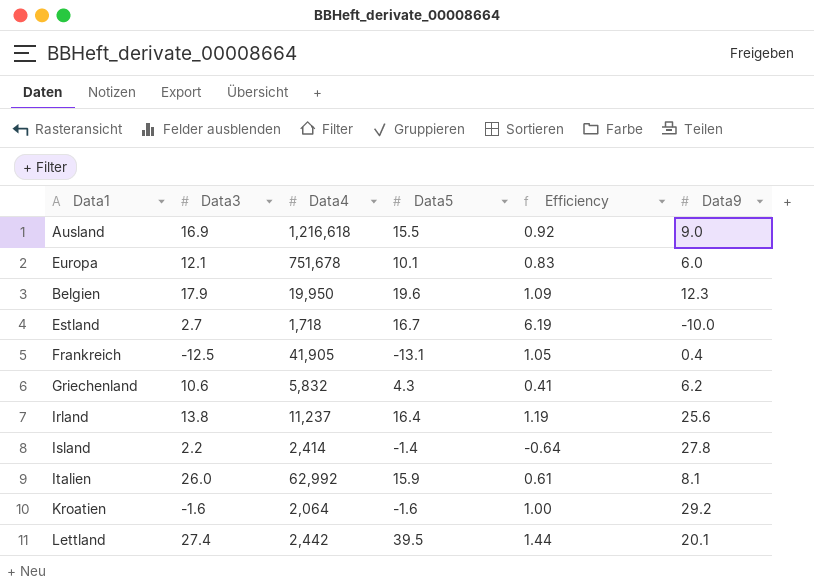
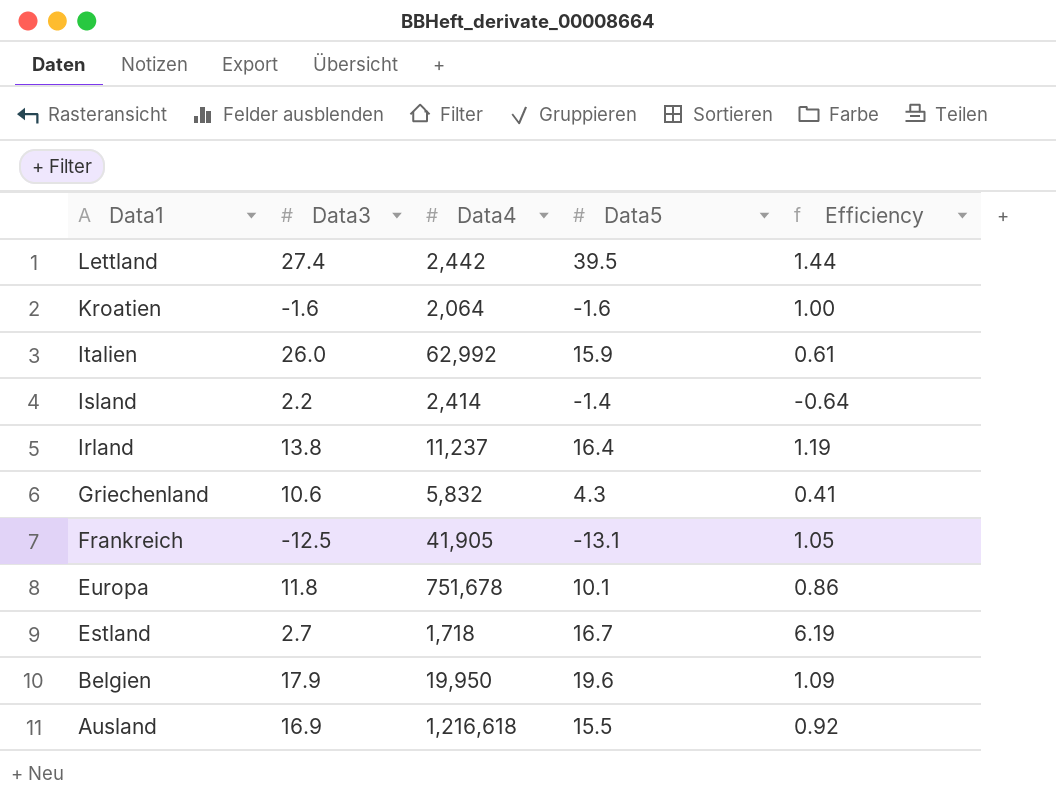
row order: none -> Data1 descending
column Data9 | position: 6 -> none
Europa | Data3: 12.1 -> 11.8
Europa | Efficiency: 0.83 -> 0.86

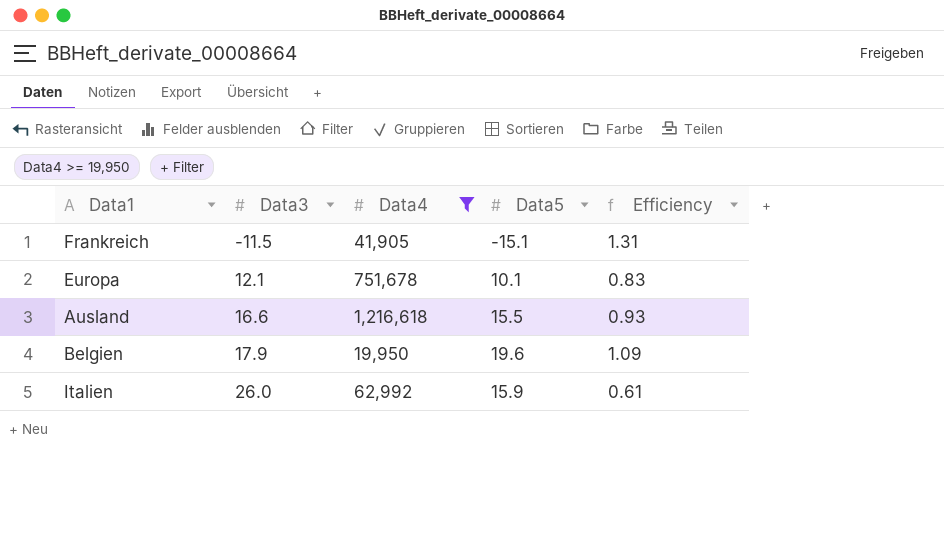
filter: none -> Data4 >= 19,950
row order: Data1 descending -> Data3 ascending
Frankreich | Data3: -12.5 -> -11.5
Frankreich | Data5: -13.1 -> -15.1
Frankreich | Efficiency: 1.05 -> 1.31
Europa | Data3: 11.8 -> 12.1
Europa | Efficiency: 0.86 -> 0.83
Ausland | Data3: 16.9 -> 16.6
Ausland | Efficiency: 0.92 -> 0.93

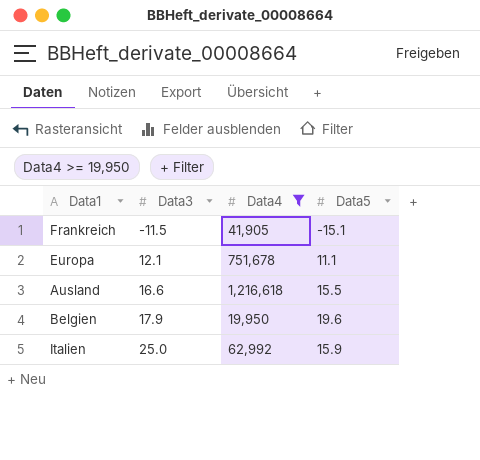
column Efficiency | formula: [Data5] / [Data3] -> none
Europa | Data5: 10.1 -> 11.1
Italien | Data3: 26.0 -> 25.0

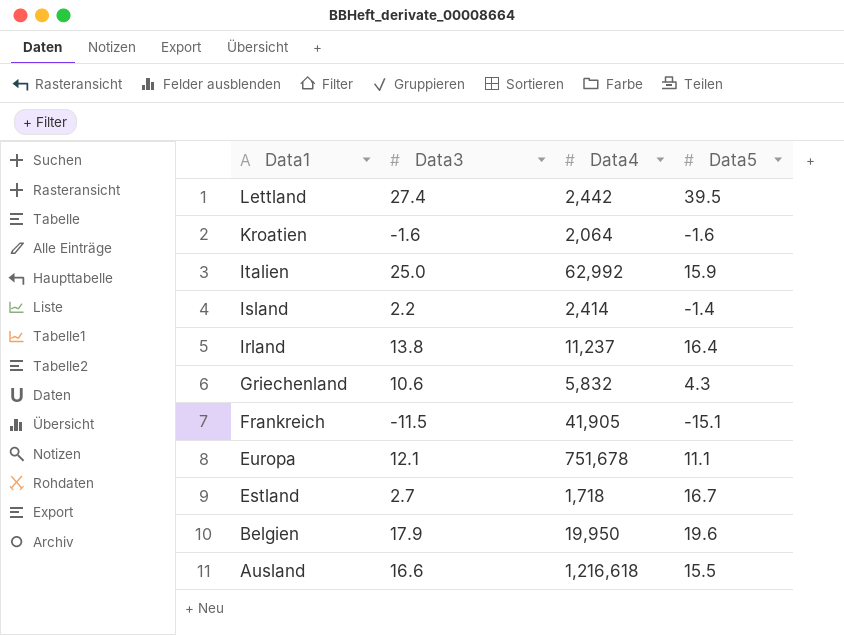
filter: Data4 >= 19,950 -> none
row order: Data3 ascending -> Data1 descending

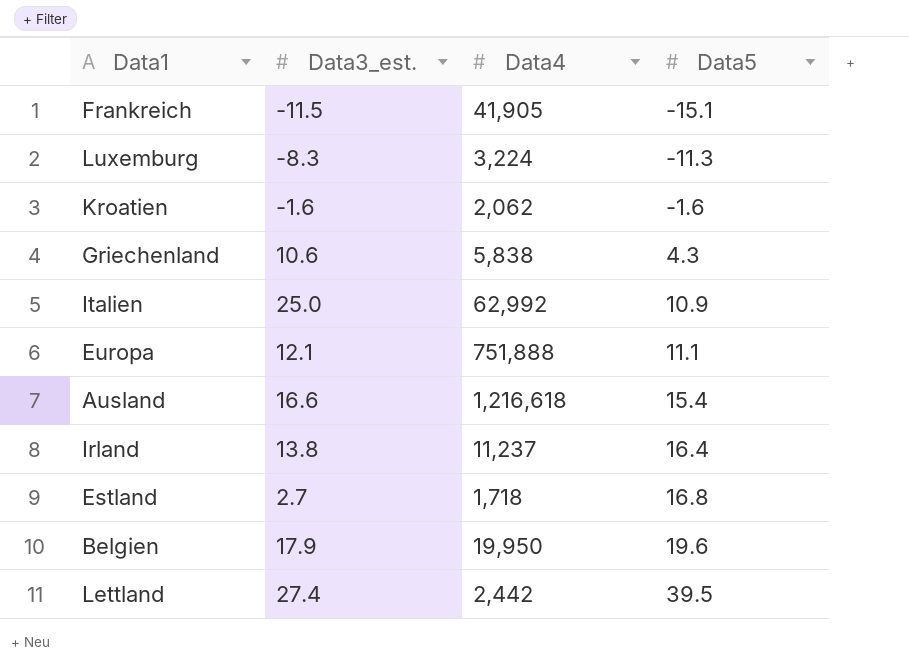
row order: Data1 descending -> Data5 ascending
column name: Data3 -> Data3_est.
row Island: 2.2 | 2,414 | -1.4 -> none
row Luxemburg: none -> -8.3 | 3,224 | -11.3
Kroatien | Data4: 2,064 -> 2,062
Griechenland | Data4: 5,832 -> 5,838
Italien | Data5: 15.9 -> 10.9
Europa | Data4: 751,678 -> 751,888
Ausland | Data5: 15.5 -> 15.4
Estland | Data5: 16.7 -> 16.8

